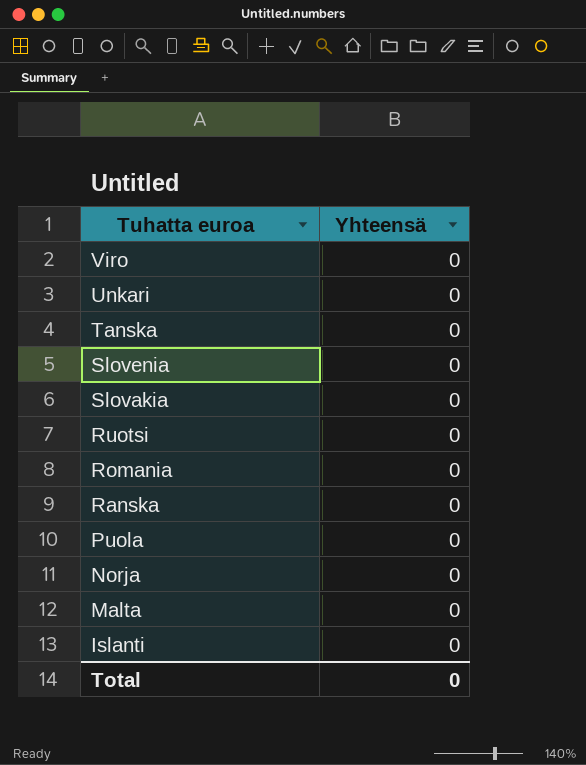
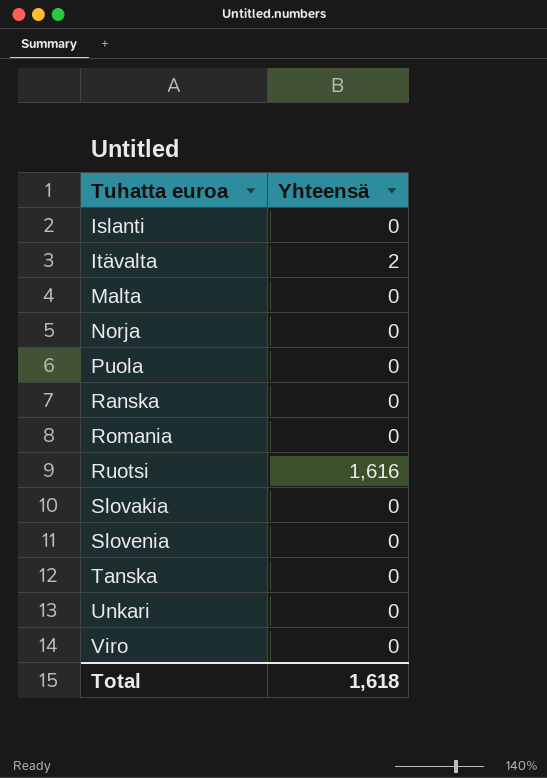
row order: Tuhatta euroa descending -> Tuhatta euroa ascending
row Itävalta: none -> 2
Ruotsi | Yhteensä: 0 -> 1,616
Total | Yhteensä: 0 -> 1,618

